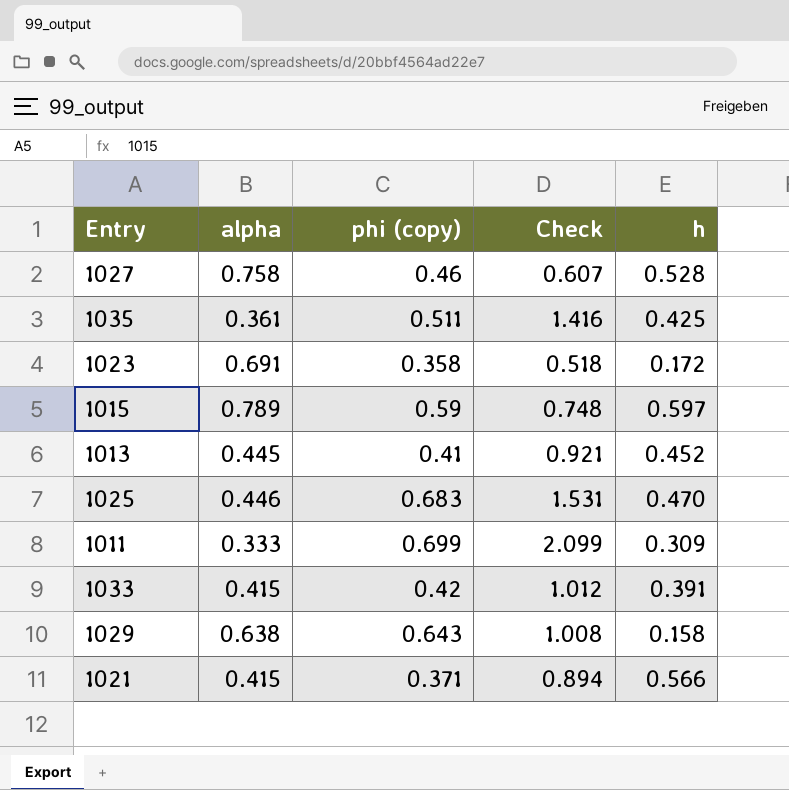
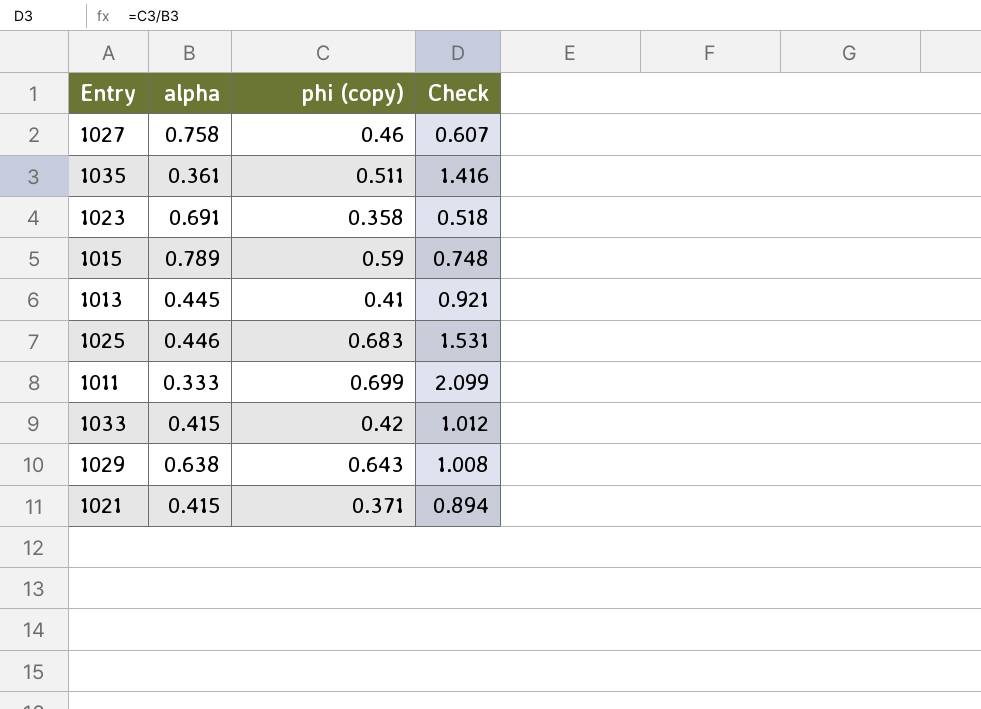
column h | position: 5 -> none

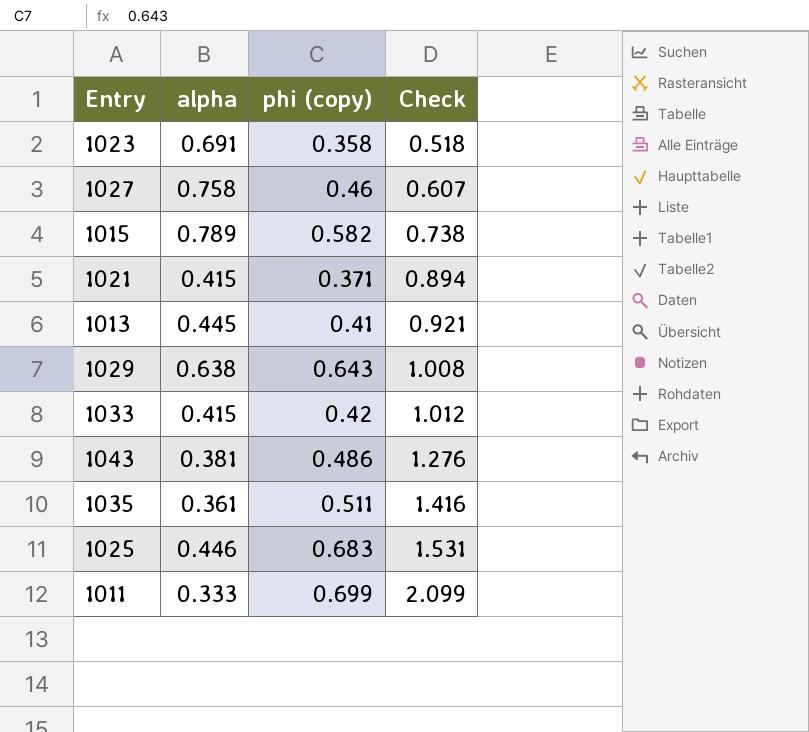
row order: none -> Check ascending
1015 | phi (copy): 0.59 -> 0.582
1015 | Check: 0.748 -> 0.738
row 1043: none -> 0.381 | 0.486 | 1.276

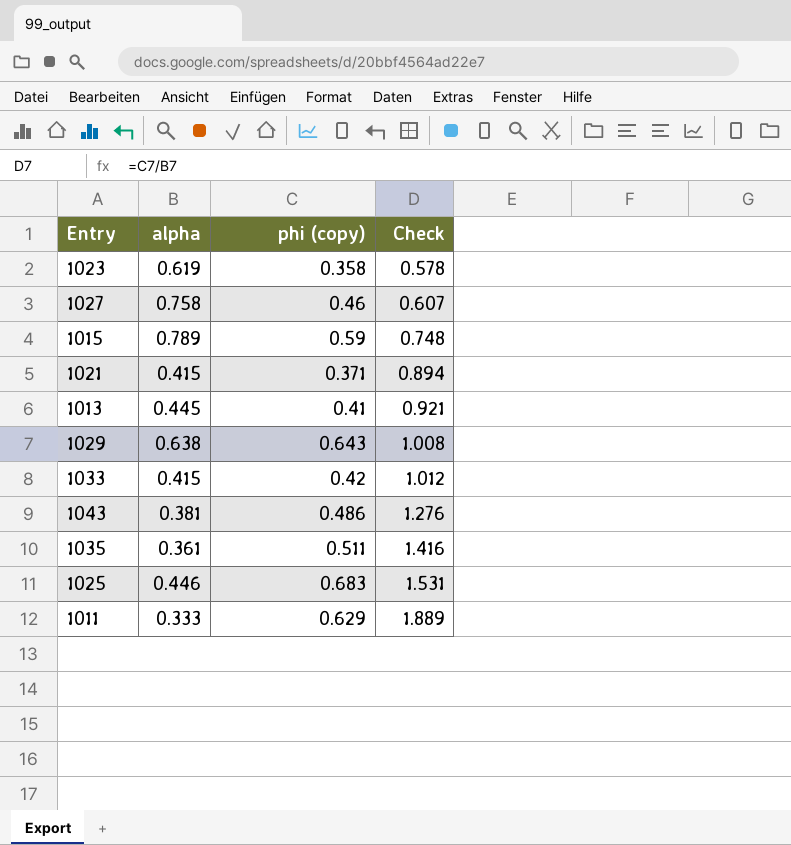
1023 | alpha: 0.691 -> 0.619
1023 | Check: 0.518 -> 0.578
1015 | phi (copy): 0.582 -> 0.59
1015 | Check: 0.738 -> 0.748
1011 | phi (copy): 0.699 -> 0.629
1011 | Check: 2.099 -> 1.889

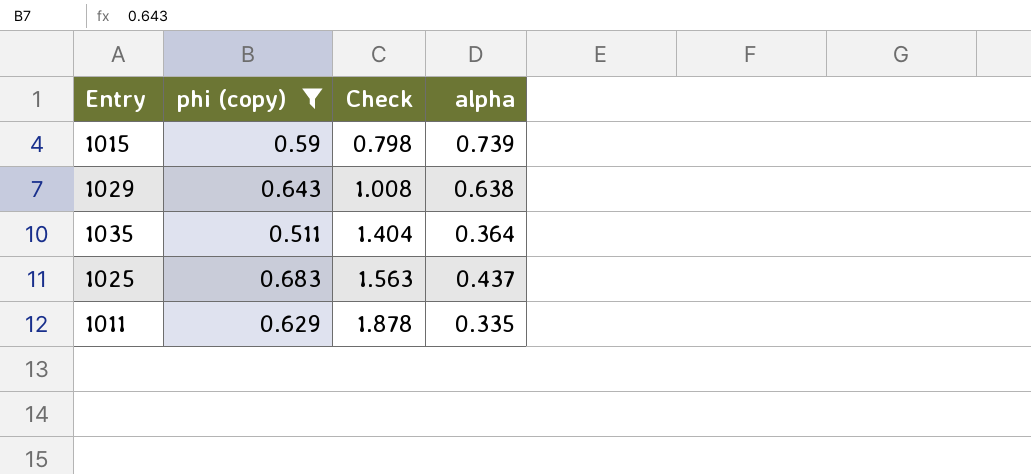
filter: none -> phi (copy) >= 0.511
column alpha | position: 2 -> 4
1015 | Check: 0.748 -> 0.798
1015 | alpha: 0.789 -> 0.739
1035 | Check: 1.416 -> 1.404
1035 | alpha: 0.361 -> 0.364
1025 | Check: 1.531 -> 1.563
1025 | alpha: 0.446 -> 0.437
1011 | Check: 1.889 -> 1.878
1011 | alpha: 0.333 -> 0.335

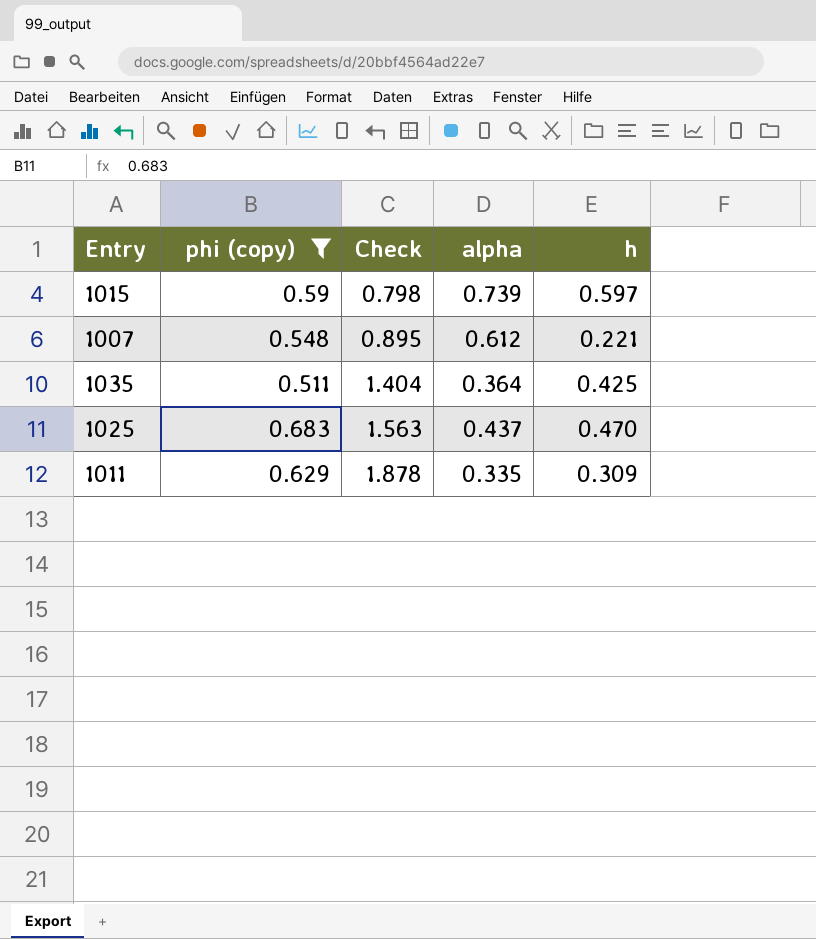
column h | position: none -> 5
row 1029: 0.643 | 1.008 | 0.638 -> none
row 1007: none -> 0.548 | 0.895 | 0.612 | 0.221

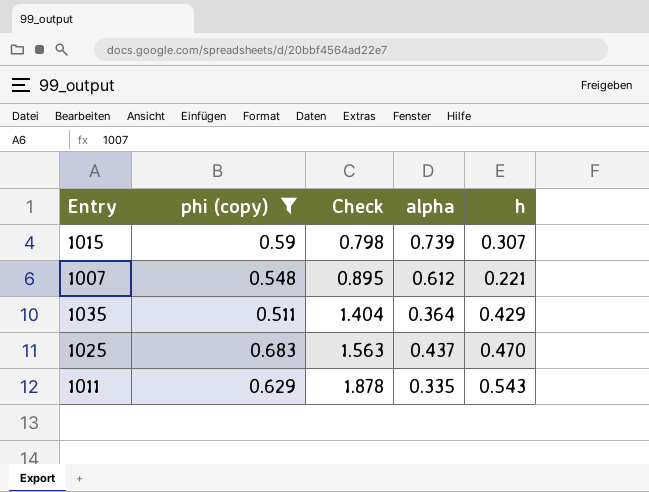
1015 | h: 0.597 -> 0.307
1035 | h: 0.425 -> 0.429
1011 | h: 0.309 -> 0.543

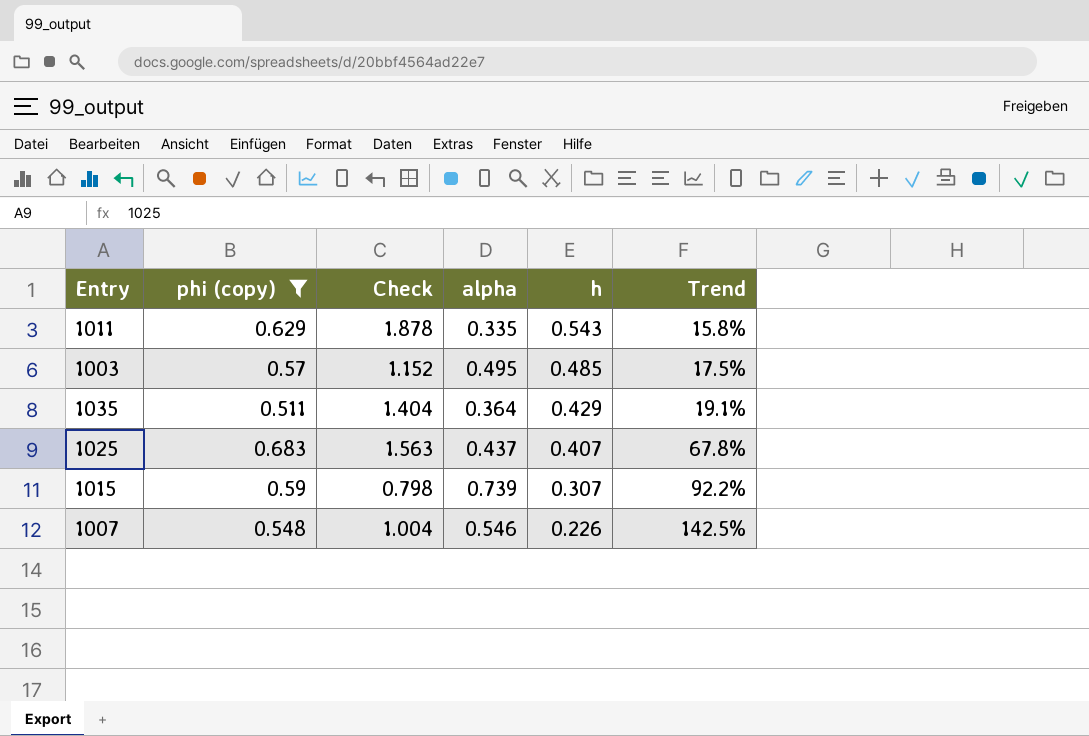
row order: Check ascending -> h descending
column Trend | formula: none -> ([phi (copy)] - [h]) / [h]
row 1003: none -> 0.57 | 1.152 | 0.495 | 0.485 | 17.5%
1025 | h: 0.470 -> 0.407
1007 | Check: 0.895 -> 1.004
1007 | alpha: 0.612 -> 0.546
1007 | h: 0.221 -> 0.226

